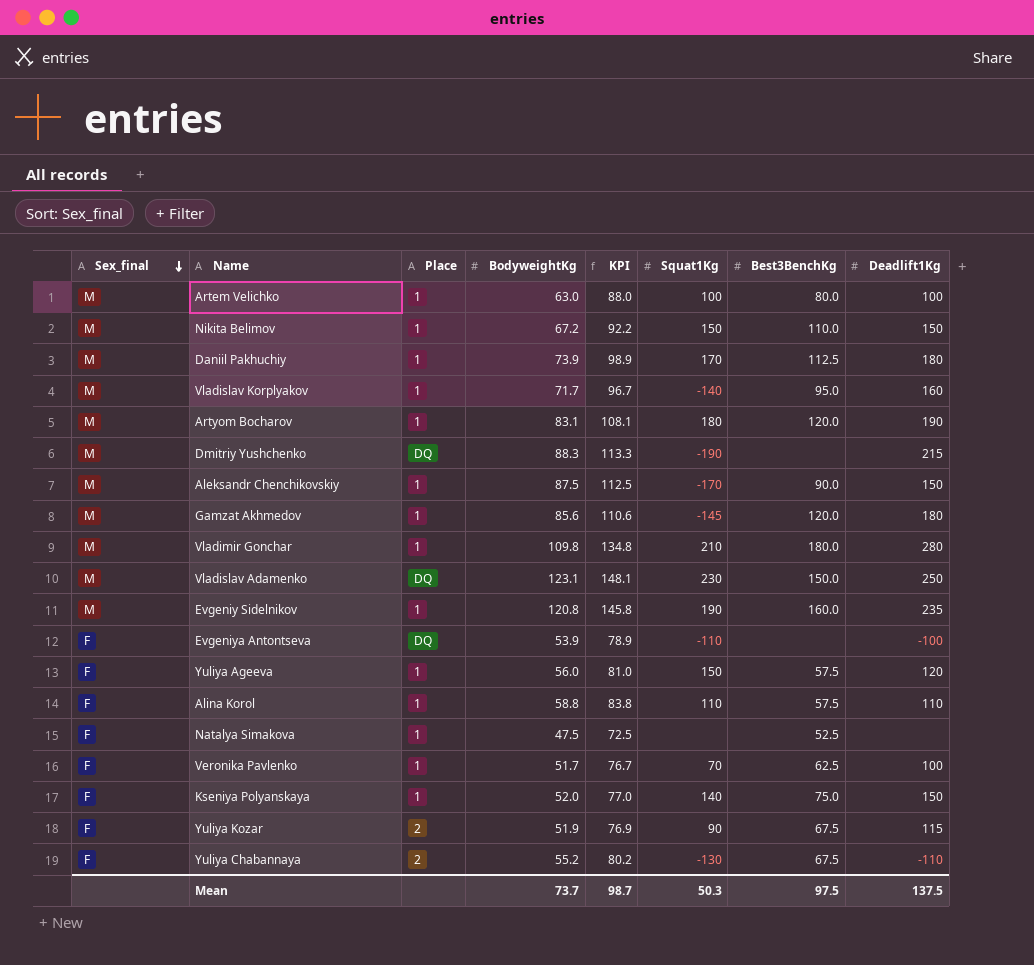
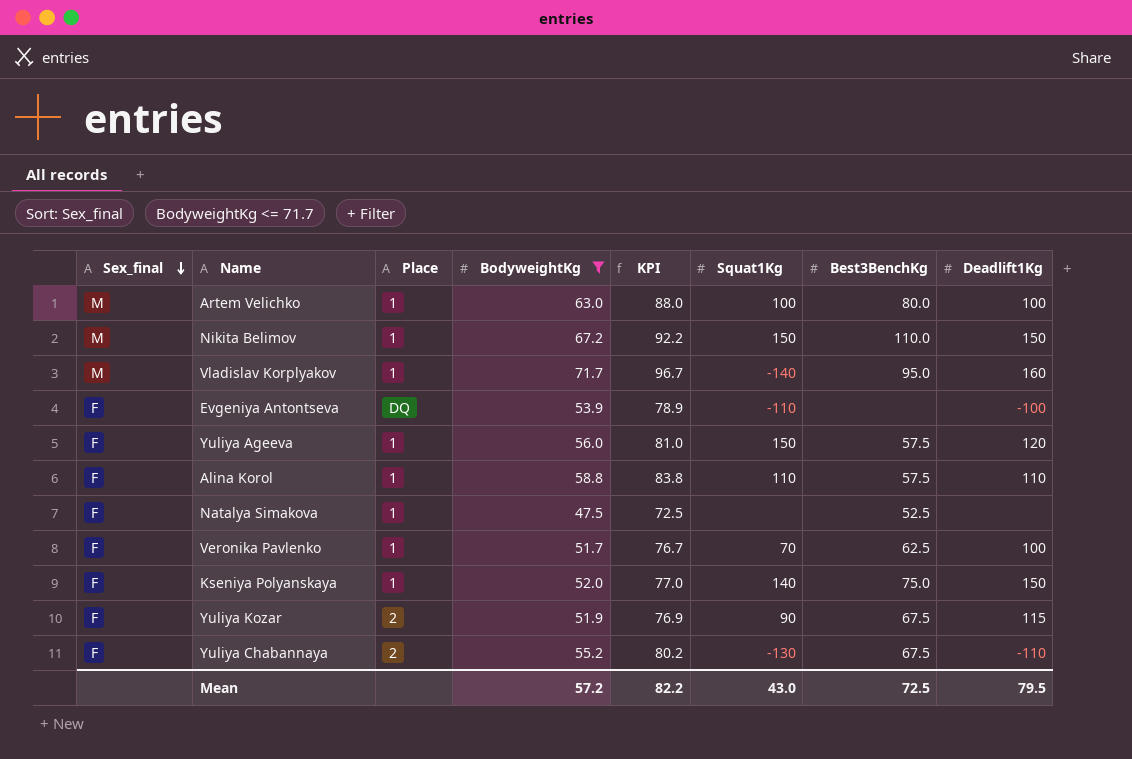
filter: none -> BodyweightKg <= 71.7
Mean | BodyweightKg: 73.7 -> 57.2
Mean | KPI: 98.7 -> 82.2
Mean | Squat1Kg: 50.3 -> 43.0
Mean | Best3BenchKg: 97.5 -> 72.5
Mean | Deadlift1Kg: 137.5 -> 79.5

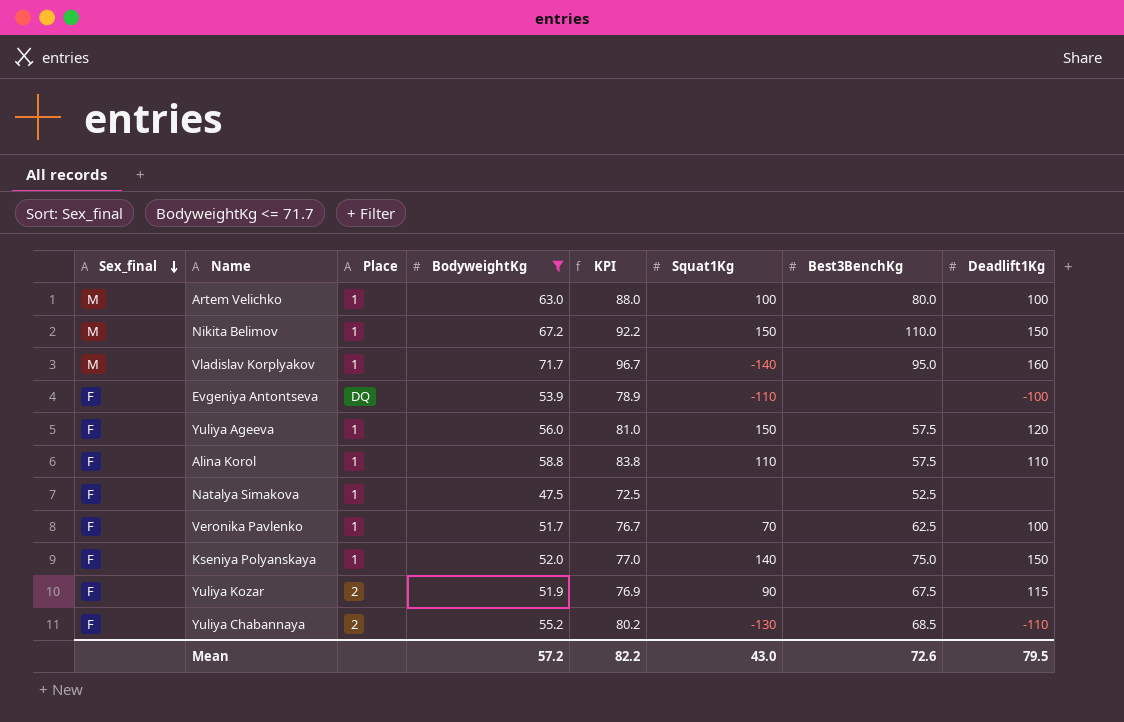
Yuliya Chabannaya | Best3BenchKg: 67.5 -> 68.5
Mean | Best3BenchKg: 72.5 -> 72.6

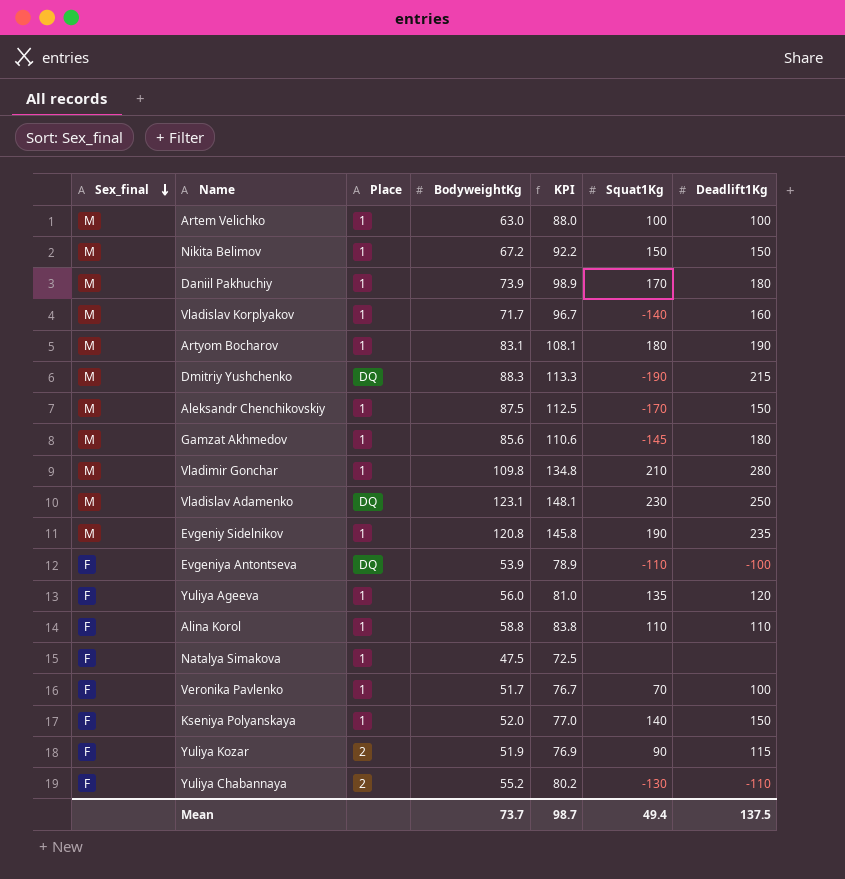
filter: BodyweightKg <= 71.7 -> none
column Best3BenchKg | position: 7 -> none
Yuliya Ageeva | Squat1Kg: 150 -> 135
Mean | BodyweightKg: 57.2 -> 73.7
Mean | KPI: 82.2 -> 98.7
Mean | Squat1Kg: 43.0 -> 49.4
Mean | Deadlift1Kg: 79.5 -> 137.5

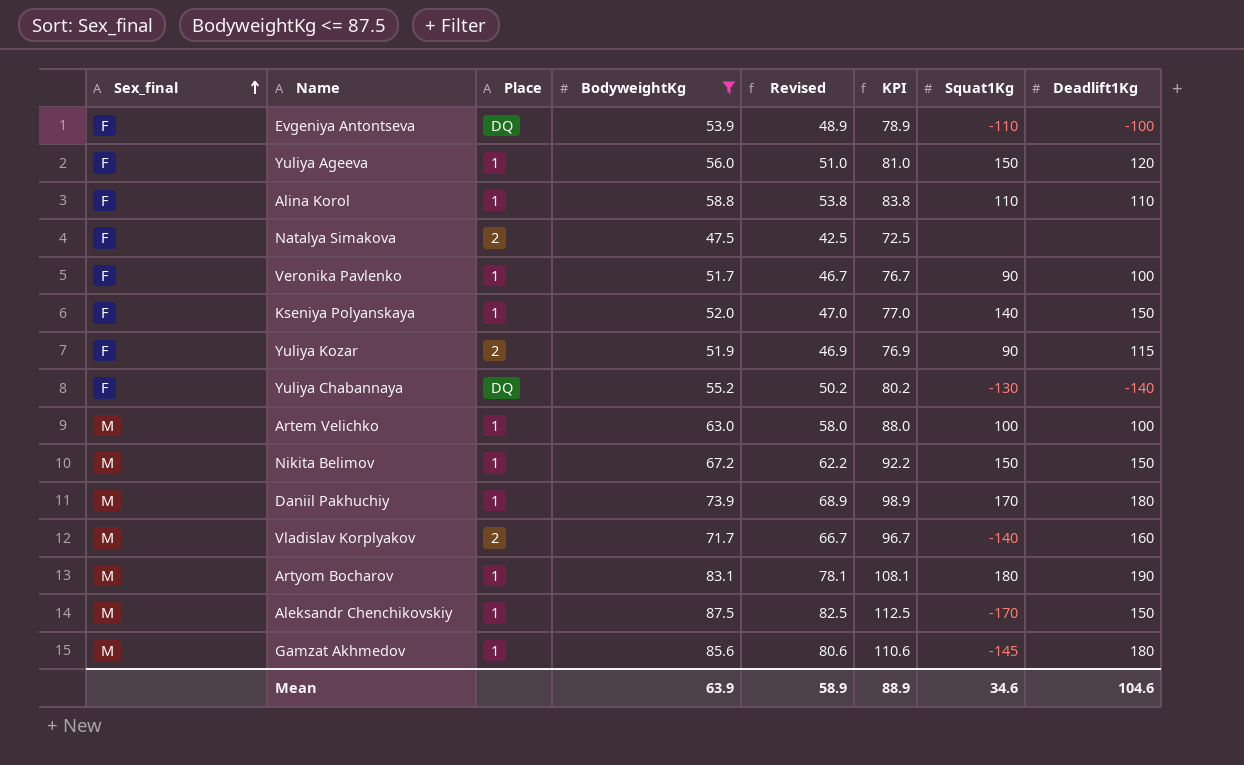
filter: none -> BodyweightKg <= 87.5
row order: Sex_final descending -> Sex_final ascending
column Revised | formula: none -> [BodyweightKg] - 5
Yuliya Ageeva | Squat1Kg: 135 -> 150
Natalya Simakova | Place: 1 -> 2
Veronika Pavlenko | Squat1Kg: 70 -> 90
Yuliya Chabannaya | Place: 2 -> DQ
Yuliya Chabannaya | Deadlift1Kg: -110 -> -140
Vladislav Korplyakov | Place: 1 -> 2
Mean | BodyweightKg: 73.7 -> 63.9
Mean | KPI: 98.7 -> 88.9
Mean | Squat1Kg: 49.4 -> 34.6
Mean | Deadlift1Kg: 137.5 -> 104.6

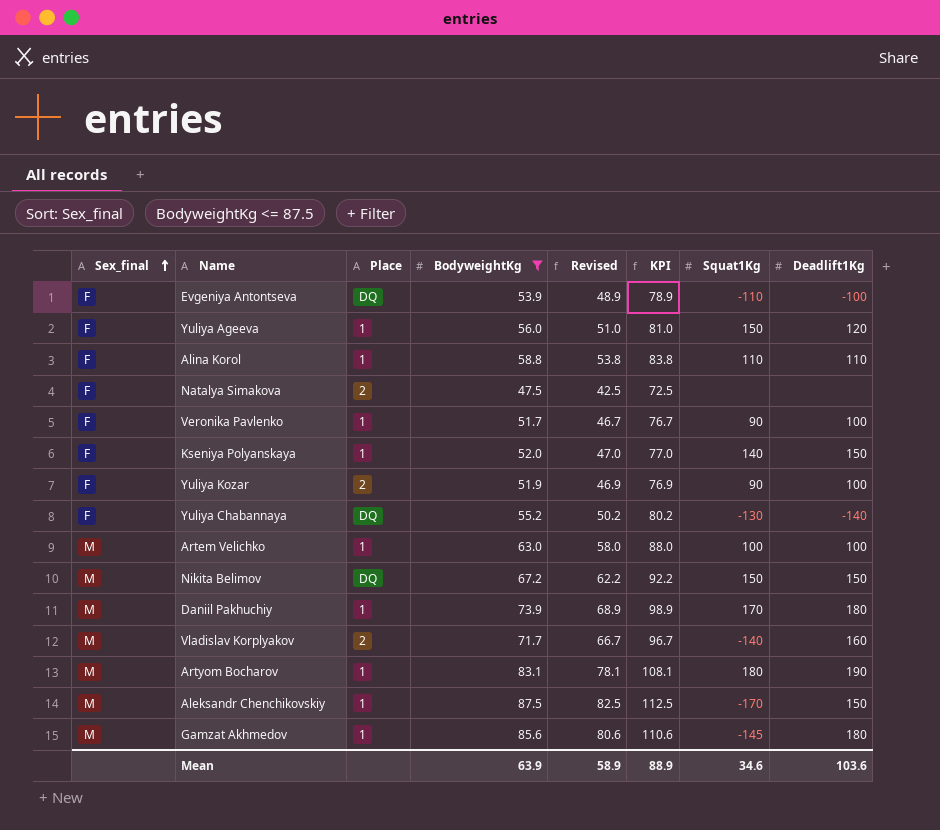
Yuliya Kozar | Deadlift1Kg: 115 -> 100
Nikita Belimov | Place: 1 -> DQ
Mean | Deadlift1Kg: 104.6 -> 103.6

